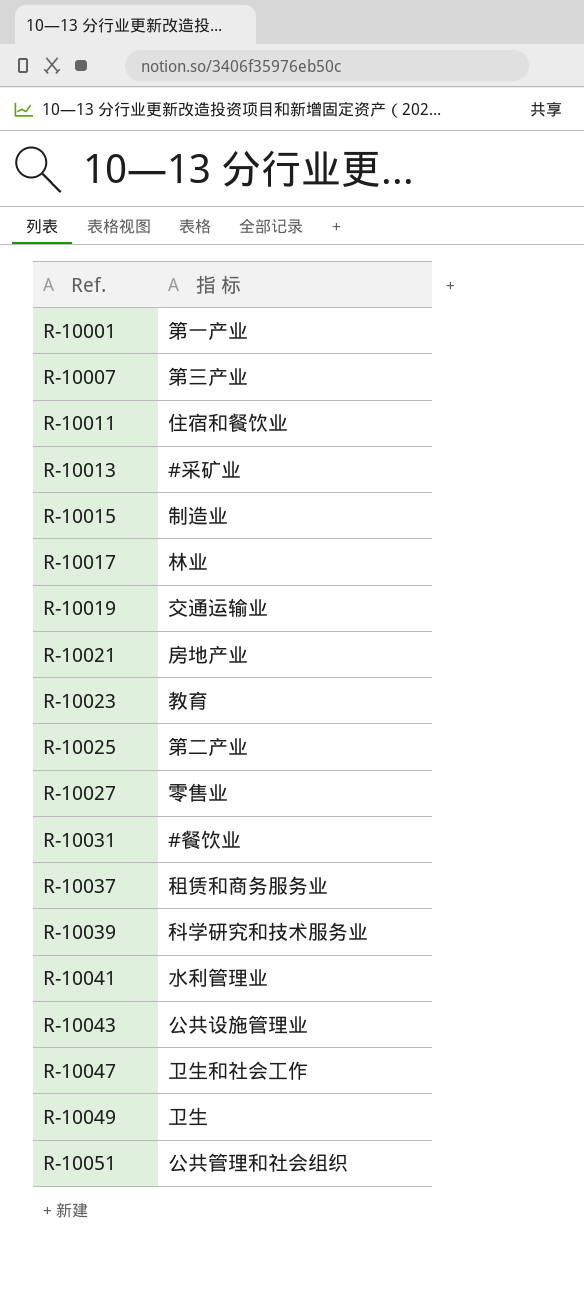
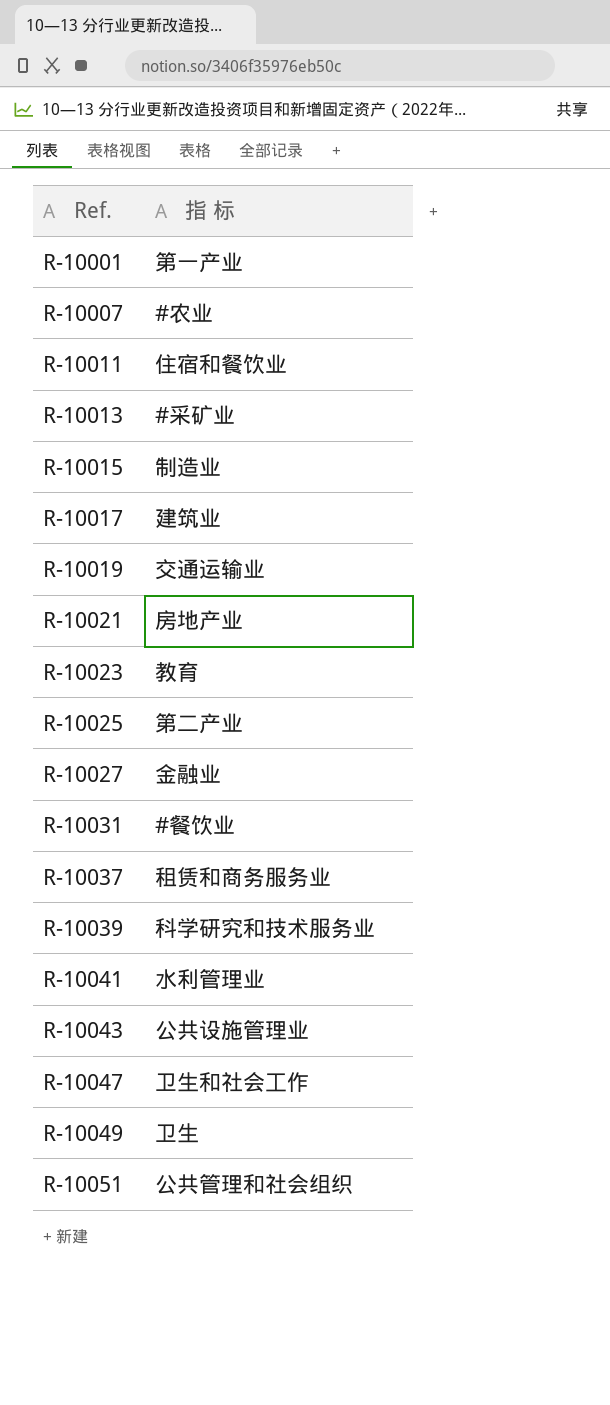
R-10007 | 指 标: 第三产业 -> #农业
R-10017 | 指 标: 林业 -> 建筑业
R-10027 | 指 标: 零售业 -> 金融业

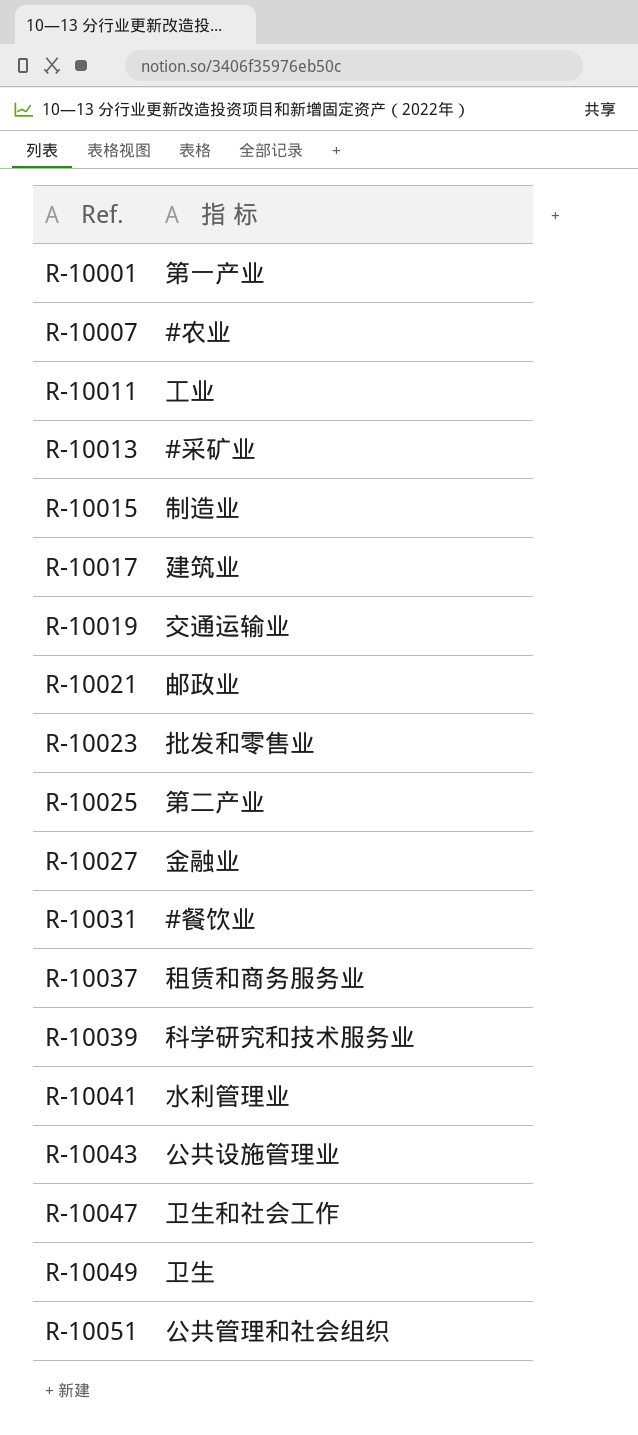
R-10011 | 指 标: 住宿和餐饮业 -> 工业
R-10021 | 指 标: 房地产业 -> 邮政业
R-10023 | 指 标: 教育 -> 批发和零售业

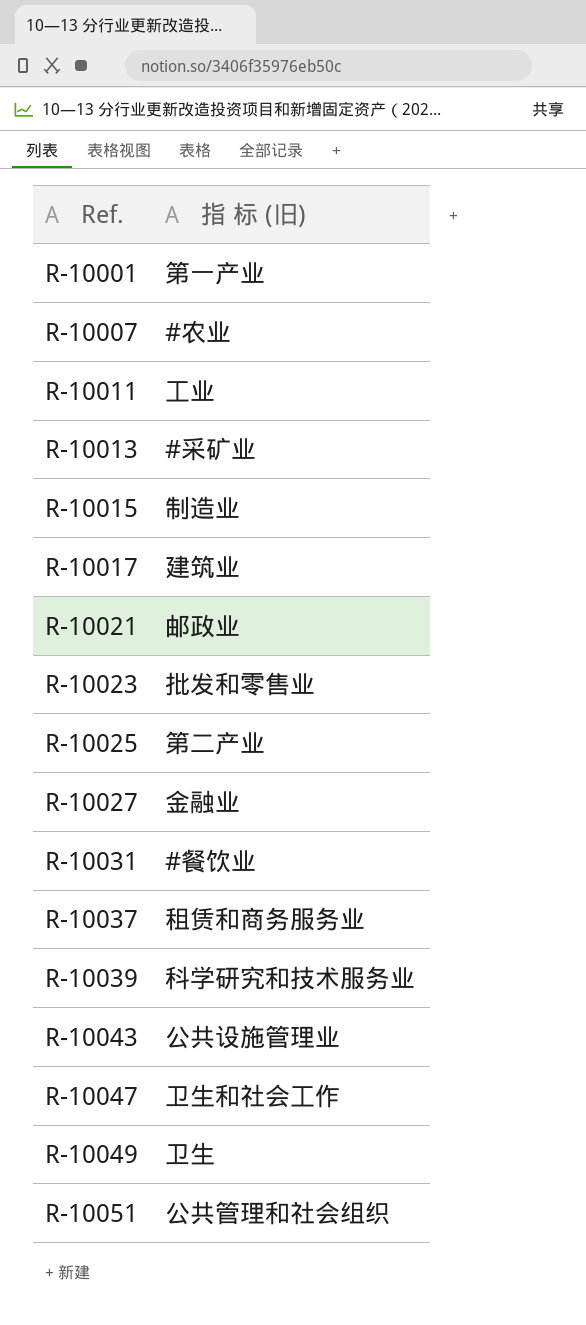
column name: 指 标 -> 指 标 (旧)
row R-10019: 交通运输业 -> none
row R-10041: 水利管理业 -> none

